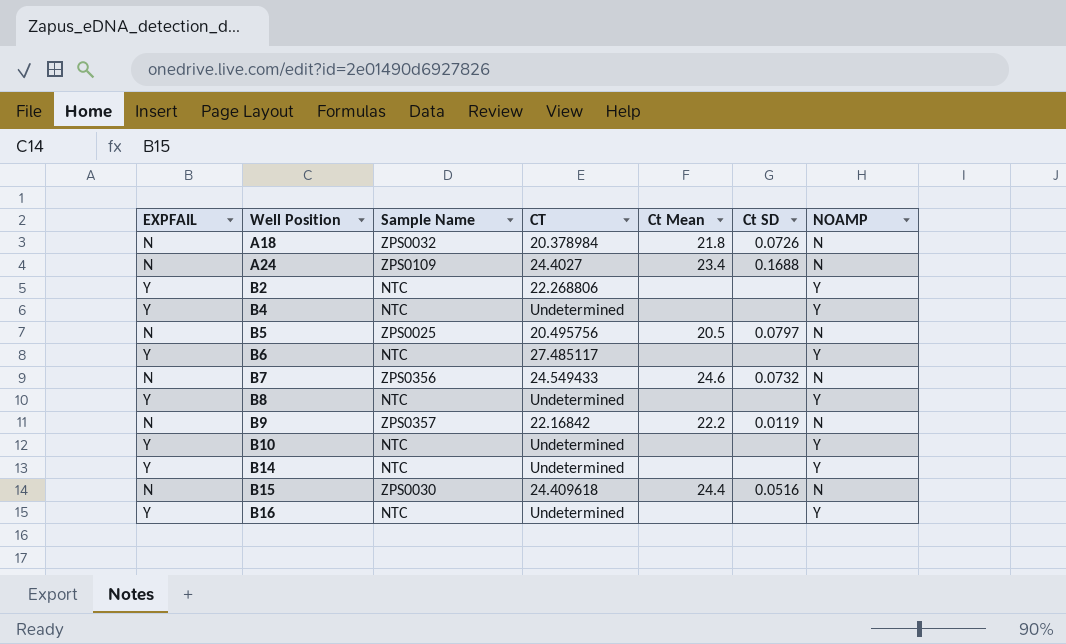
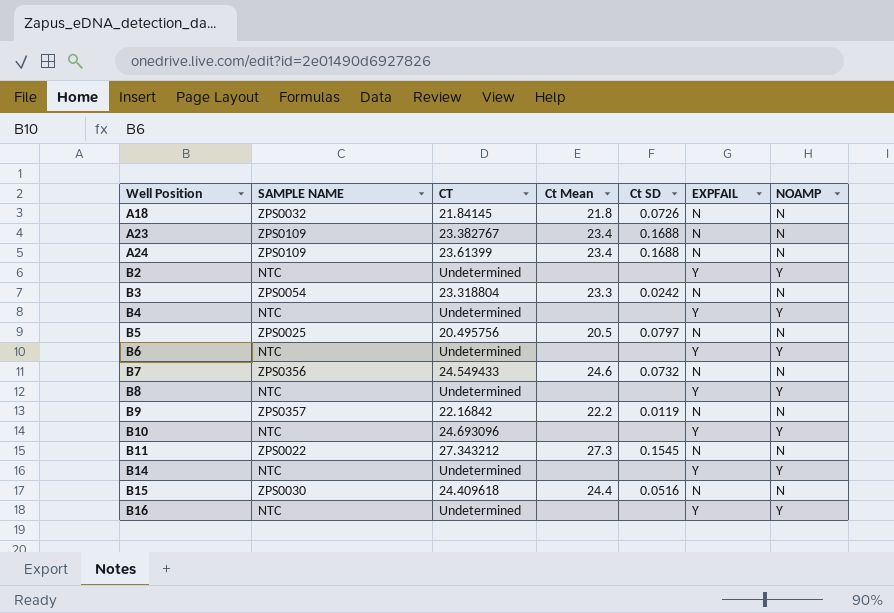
column name: Sample Name -> SAMPLE NAME
column EXPFAIL | position: 1 -> 6
A18 | CT: 20.378984 -> 21.84145
row A23: none -> ZPS0109 | 23.382767 | 23.4 | 0.1688 | N | N
A24 | CT: 24.4027 -> 23.61399
B2 | CT: 22.268806 -> Undetermined
row B3: none -> ZPS0054 | 23.318804 | 23.3 | 0.0242 | N | N
B6 | CT: 27.485117 -> Undetermined
B10 | CT: Undetermined -> 24.693096
row B11: none -> ZPS0022 | 27.343212 | 27.3 | 0.1545 | N | N

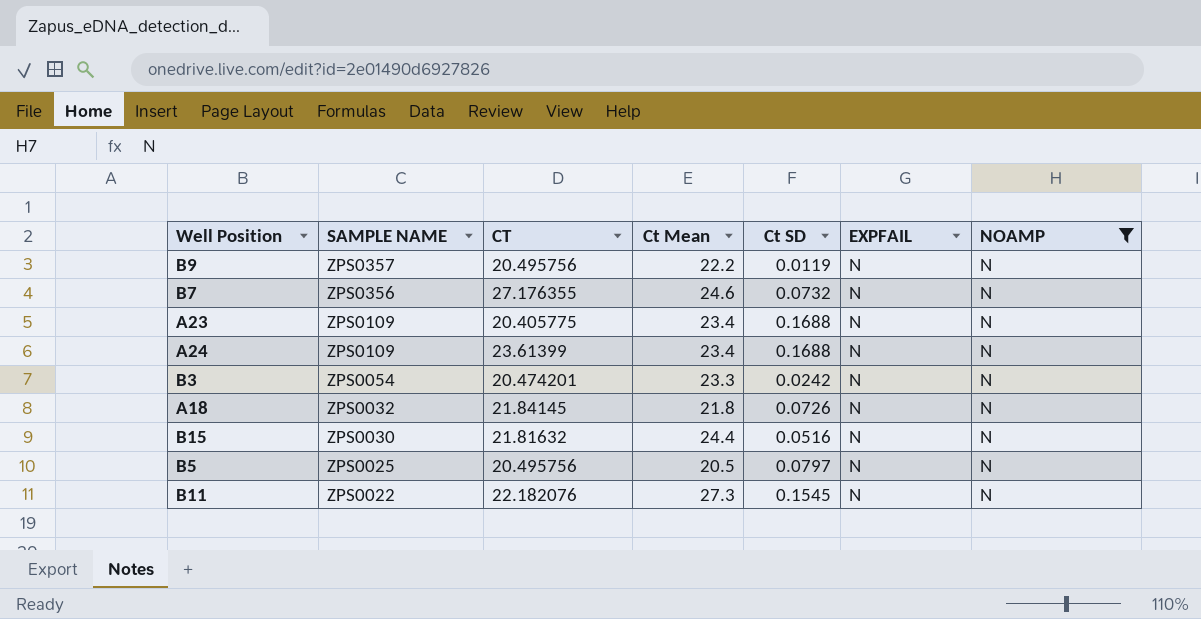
filter: none -> NOAMP = N
row order: Well Position ascending -> SAMPLE NAME descending
B9 | CT: 22.16842 -> 20.495756
B7 | CT: 24.549433 -> 27.176355
A23 | CT: 23.382767 -> 20.405775
B3 | CT: 23.318804 -> 20.474201
B15 | CT: 24.409618 -> 21.81632
B11 | CT: 27.343212 -> 22.182076

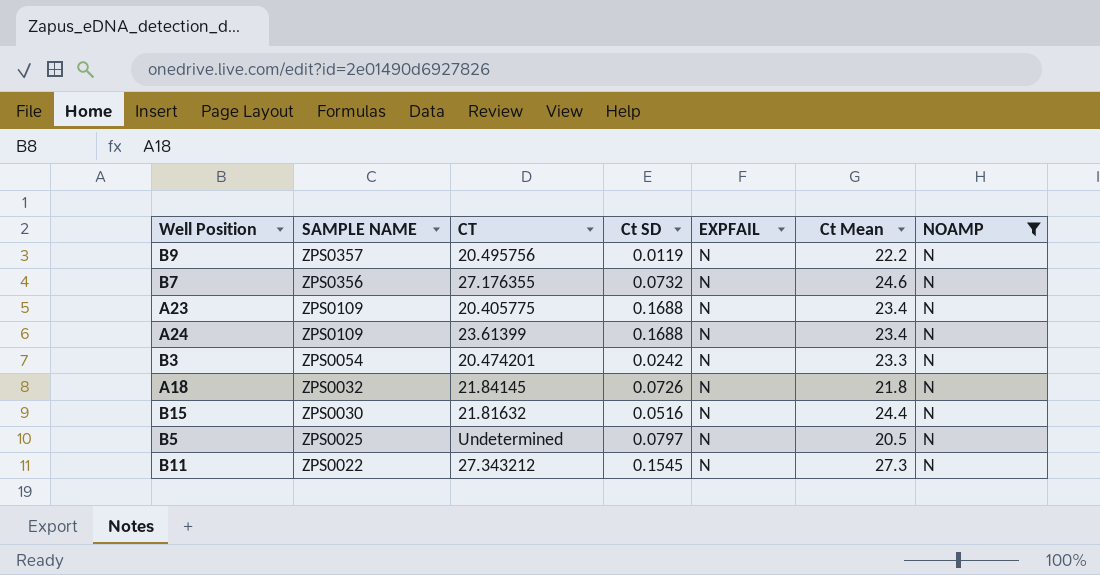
column Ct Mean | position: 4 -> 6
B5 | CT: 20.495756 -> Undetermined
B11 | CT: 22.182076 -> 27.343212

